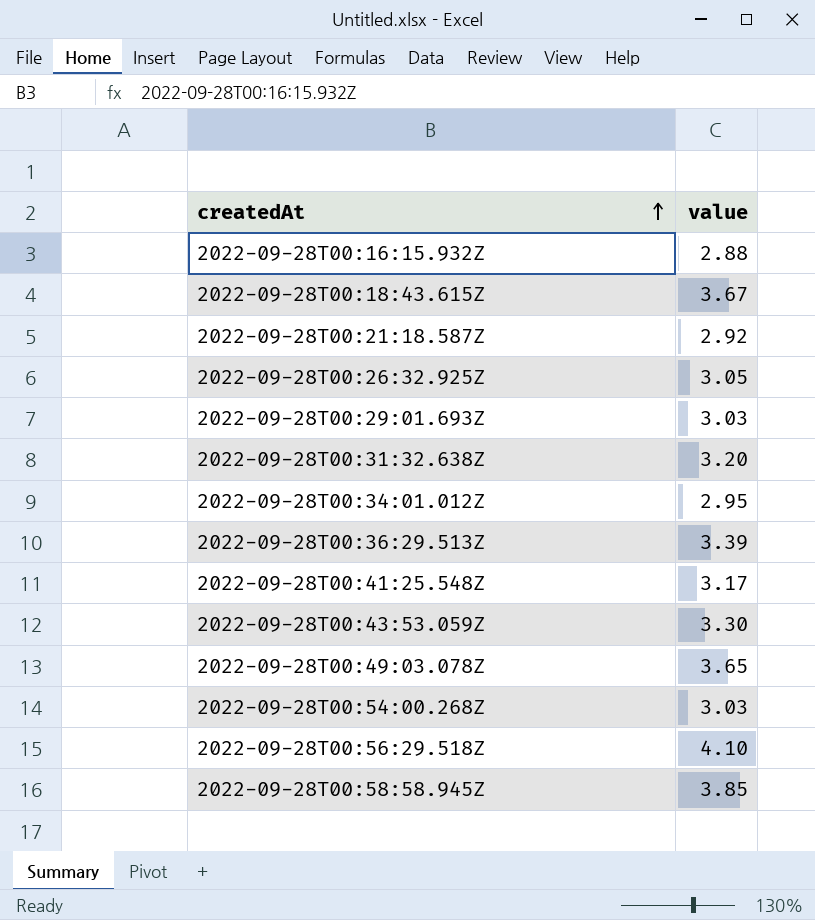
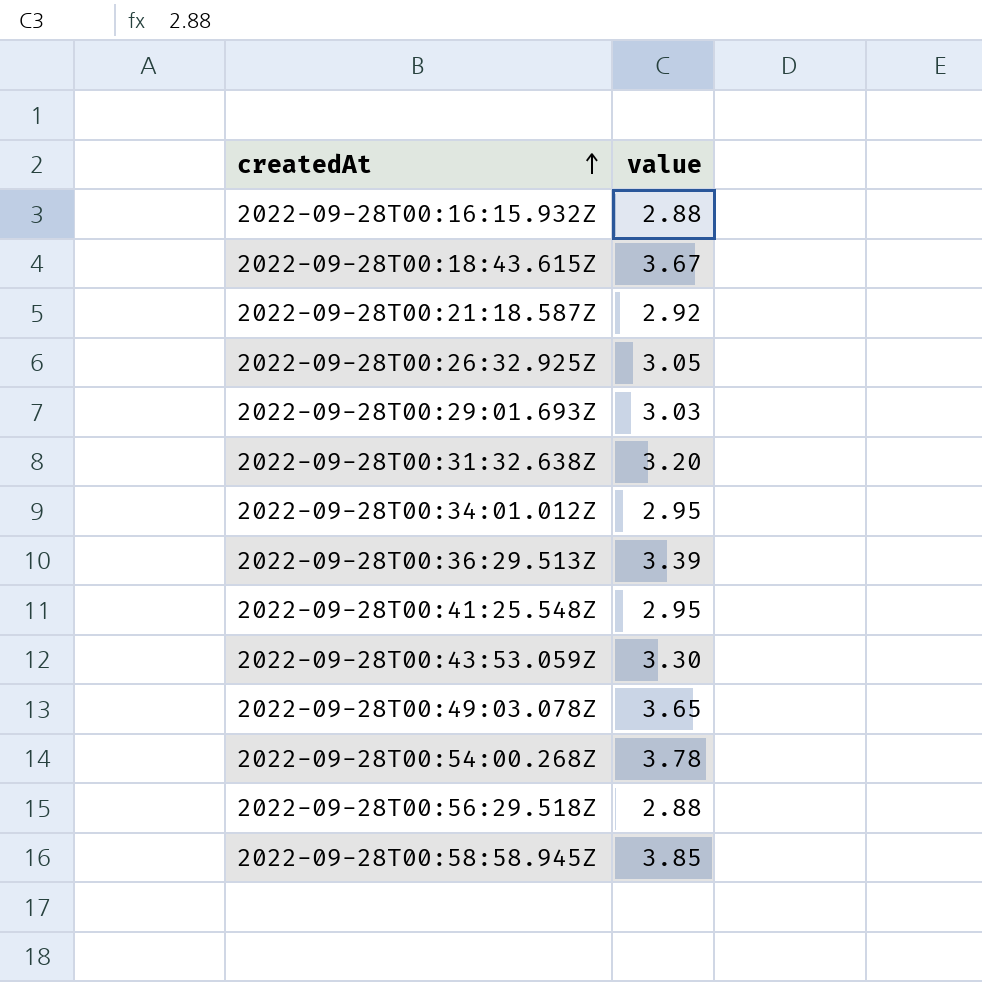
2022-09-28T00:41:25.548Z | value: 3.17 -> 2.95
2022-09-28T00:54:00.268Z | value: 3.03 -> 3.78
2022-09-28T00:56:29.518Z | value: 4.10 -> 2.88

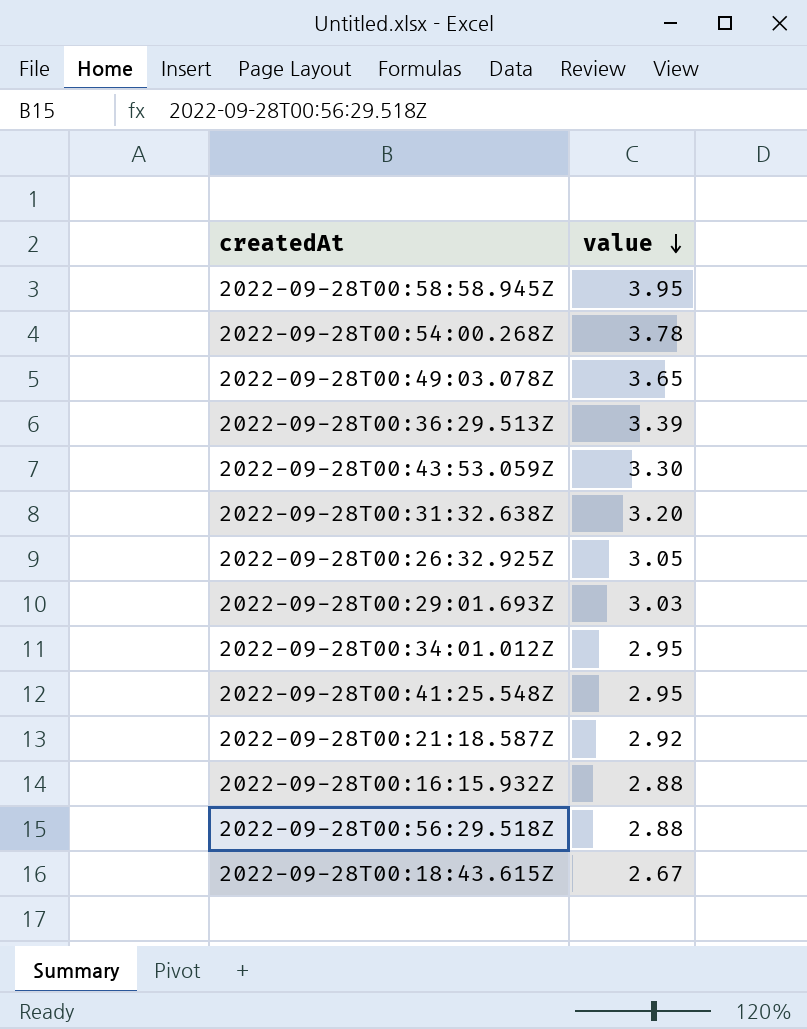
row order: createdAt ascending -> value descending
2022-09-28T00:58:58.945Z | value: 3.85 -> 3.95
2022-09-28T00:18:43.615Z | value: 3.67 -> 2.67

